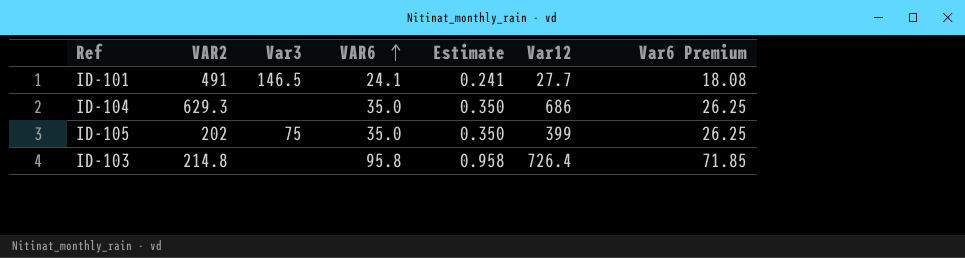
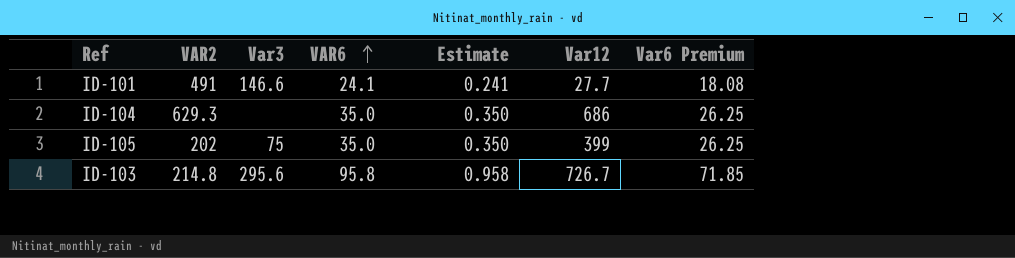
ID-101 | Var3: 146.5 -> 146.6
ID-103 | Var3: none -> 295.6
ID-103 | Var12: 726.4 -> 726.7

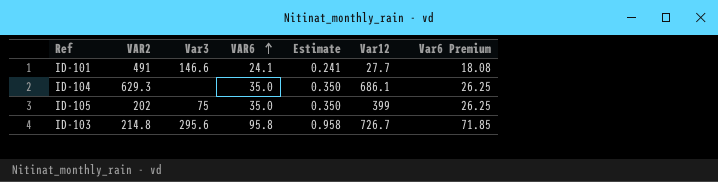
ID-104 | Var12: 686 -> 686.1

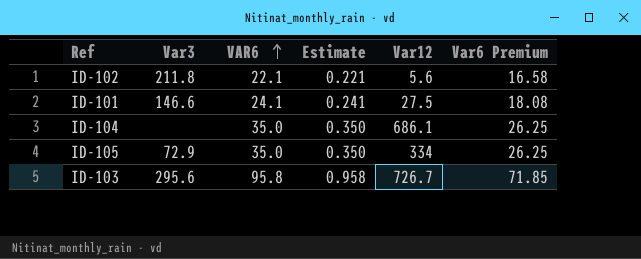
column VAR2 | position: 2 -> none
row ID-102: none -> 211.8 | 22.1 | 0.221 | 5.6 | 16.58
ID-101 | Var12: 27.7 -> 27.5
ID-105 | Var3: 75 -> 72.9
ID-105 | Var12: 399 -> 334

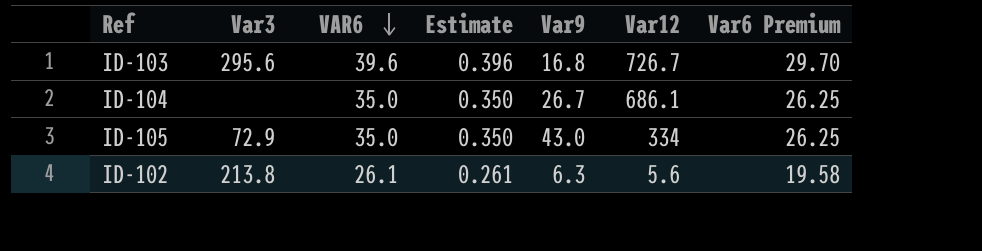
row order: VAR6 ascending -> VAR6 descending
column Var9 | position: none -> 5
row ID-101: 146.6 | 24.1 | 0.241 | 27.5 | 18.08 -> none
ID-103 | VAR6: 95.8 -> 39.6
ID-103 | Estimate: 0.958 -> 0.396
ID-103 | Var6 Premium: 71.85 -> 29.70
ID-102 | Var3: 211.8 -> 213.8
ID-102 | VAR6: 22.1 -> 26.1
ID-102 | Estimate: 0.221 -> 0.261
ID-102 | Var6 Premium: 16.58 -> 19.58

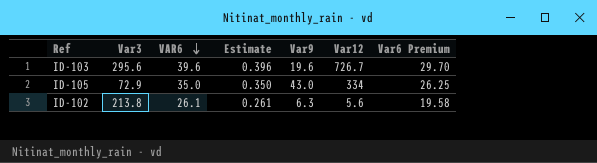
row ID-104: none | 35.0 | 0.350 | 26.7 | 686.1 | 26.25 -> none
ID-103 | Var9: 16.8 -> 19.6

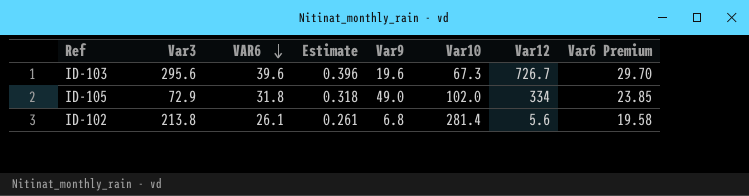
column Var10 | position: none -> 6
ID-105 | VAR6: 35.0 -> 31.8
ID-105 | Estimate: 0.350 -> 0.318
ID-105 | Var9: 43.0 -> 49.0
ID-105 | Var6 Premium: 26.25 -> 23.85
ID-102 | Var9: 6.3 -> 6.8

